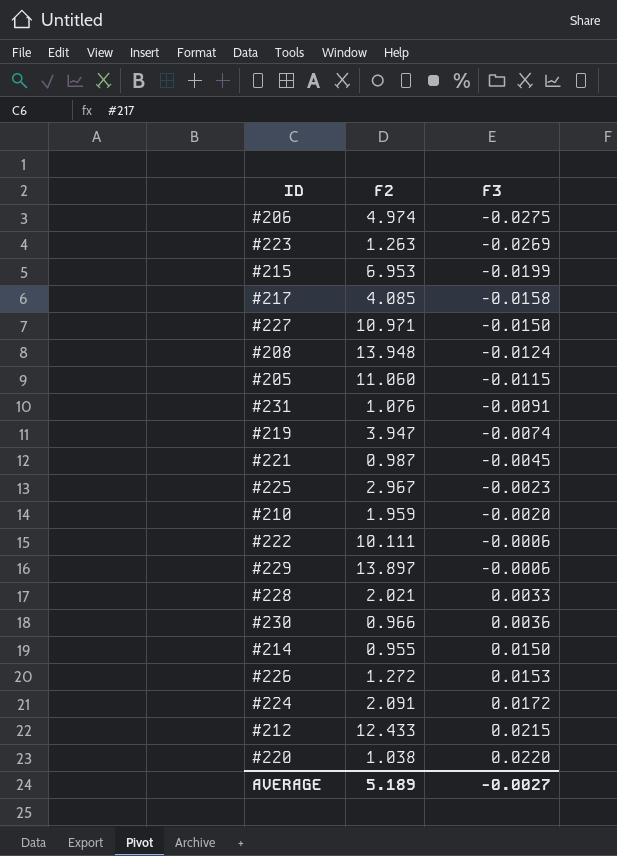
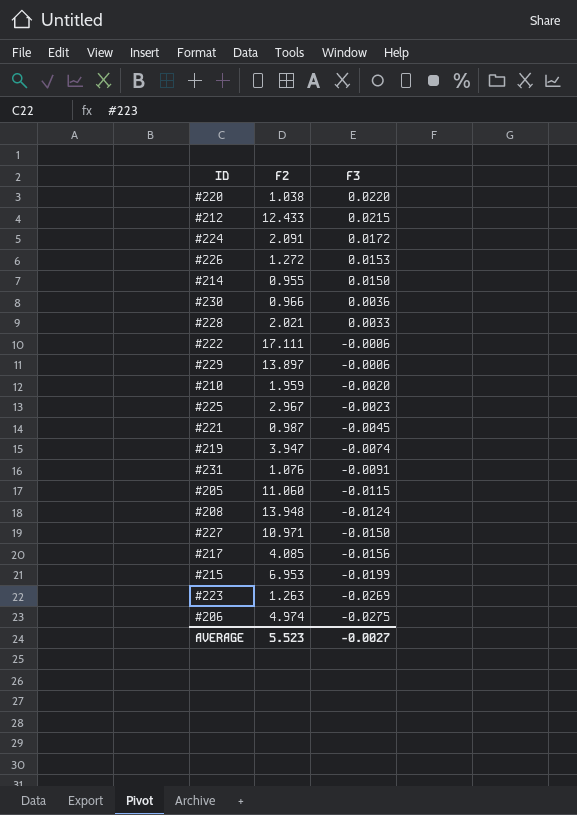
row order: F3 ascending -> F3 descending
#222 | F2: 10.111 -> 17.111
#217 | F3: -0.0158 -> -0.0156
AVERAGE | F2: 5.189 -> 5.523

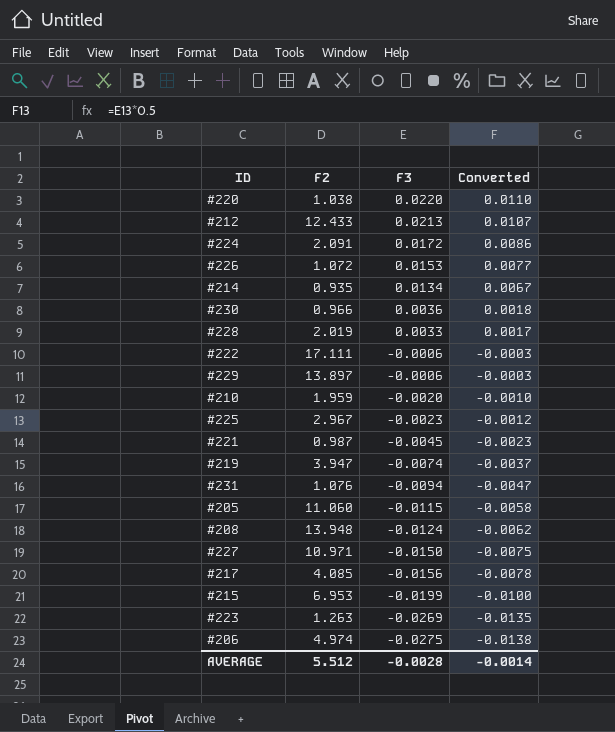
column Converted | formula: none -> [F3] * 0.5
#212 | F3: 0.0215 -> 0.0213
#226 | F2: 1.272 -> 1.072
#214 | F2: 0.955 -> 0.935
#214 | F3: 0.0150 -> 0.0134
#228 | F2: 2.021 -> 2.019
#231 | F3: -0.0091 -> -0.0094
AVERAGE | F2: 5.523 -> 5.512
AVERAGE | F3: -0.0027 -> -0.0028

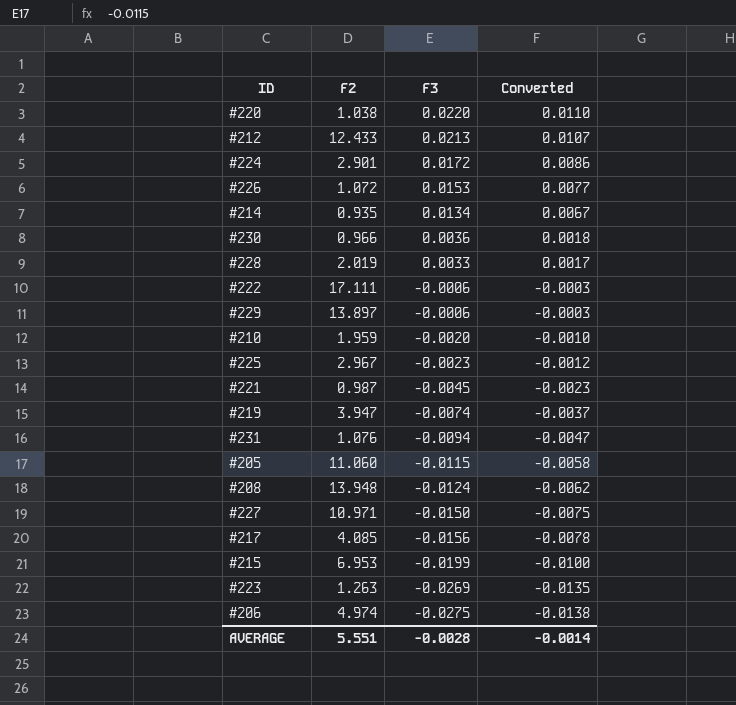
#224 | F2: 2.091 -> 2.901
AVERAGE | F2: 5.512 -> 5.551

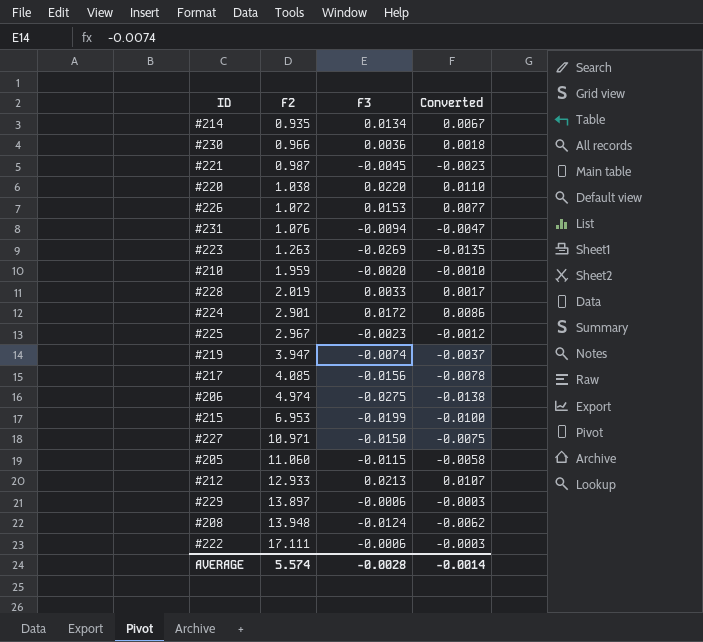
row order: F3 descending -> F2 ascending
#212 | F2: 12.433 -> 12.933
AVERAGE | F2: 5.551 -> 5.574

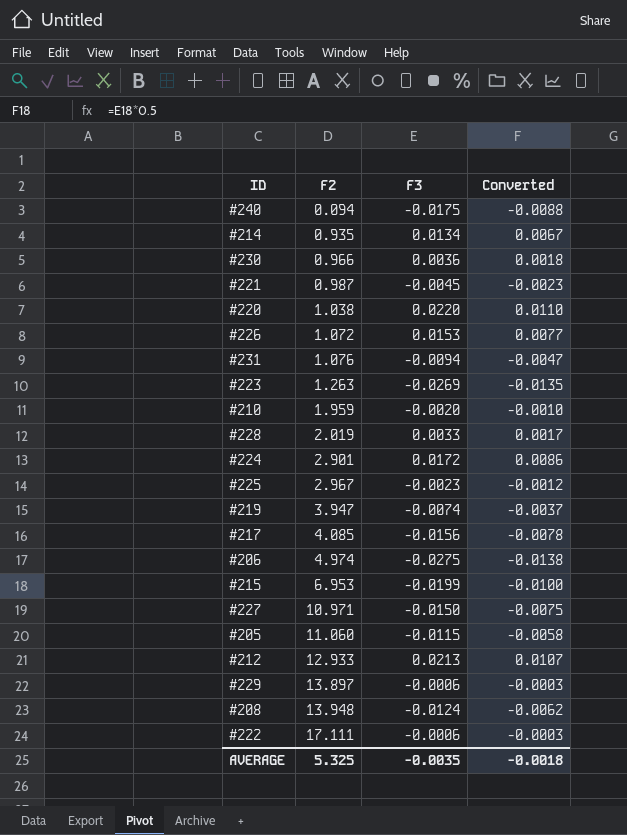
row #240: none -> 0.094 | -0.0175 | -0.0088
AVERAGE | F2: 5.574 -> 5.325
AVERAGE | F3: -0.0028 -> -0.0035
AVERAGE | Converted: -0.0014 -> -0.0018

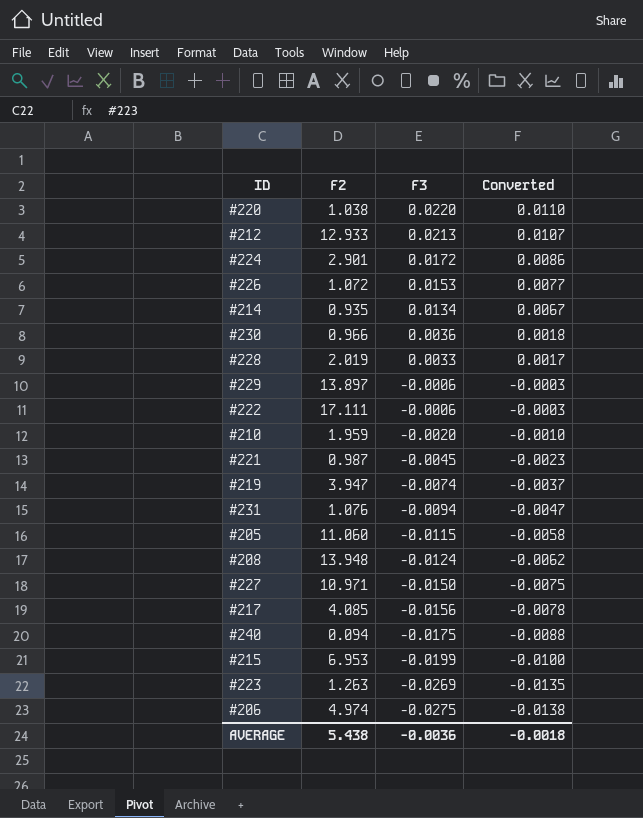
row order: F2 ascending -> F3 descending
row #225: 2.967 | -0.0023 | -0.0012 -> none
AVERAGE | F2: 5.325 -> 5.438
AVERAGE | F3: -0.0035 -> -0.0036

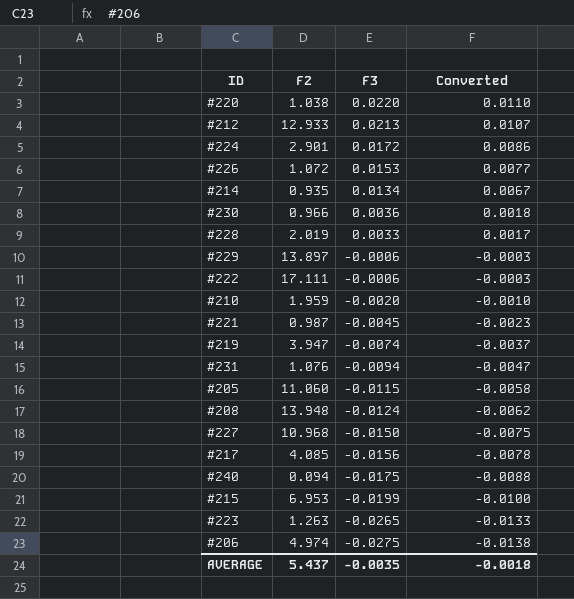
#227 | F2: 10.971 -> 10.968
#223 | F3: -0.0269 -> -0.0265
#223 | Converted: -0.0135 -> -0.0133
AVERAGE | F2: 5.438 -> 5.437
AVERAGE | F3: -0.0036 -> -0.0035

